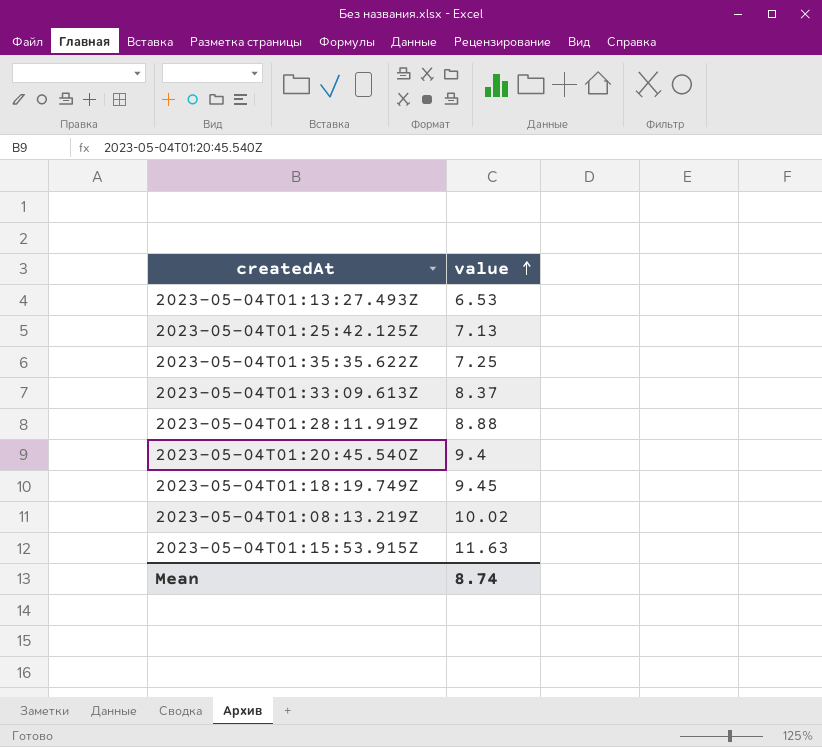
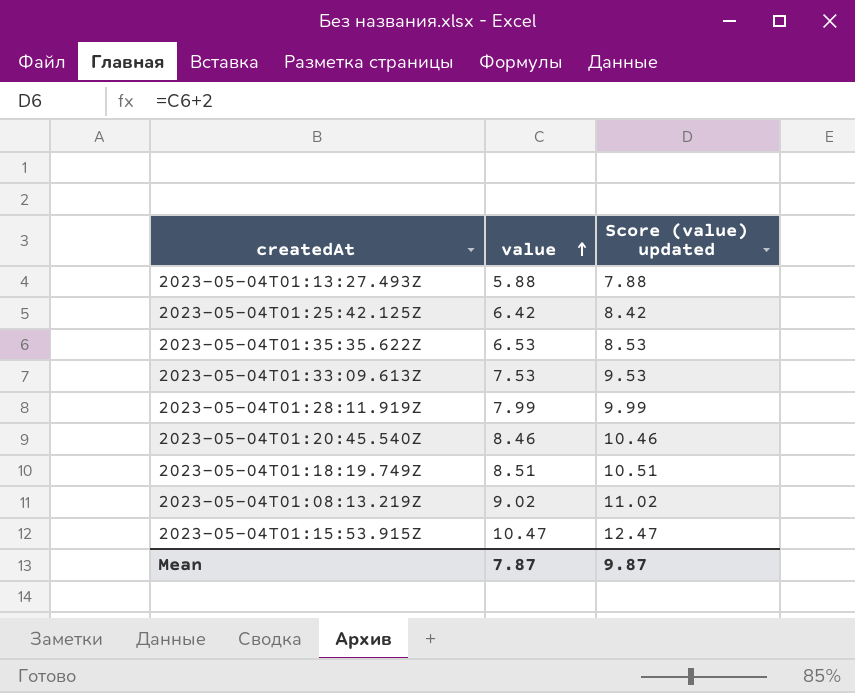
column Score (value) updated | formula: none -> [value] + 2
2023-05-04T01:13:27.493Z | value: 6.53 -> 5.88
2023-05-04T01:25:42.125Z | value: 7.13 -> 6.42
2023-05-04T01:35:35.622Z | value: 7.25 -> 6.53
2023-05-04T01:33:09.613Z | value: 8.37 -> 7.53
2023-05-04T01:28:11.919Z | value: 8.88 -> 7.99
2023-05-04T01:20:45.540Z | value: 9.4 -> 8.46
2023-05-04T01:18:19.749Z | value: 9.45 -> 8.51
2023-05-04T01:08:13.219Z | value: 10.02 -> 9.02
2023-05-04T01:15:53.915Z | value: 11.63 -> 10.47
Mean | value: 8.74 -> 7.87

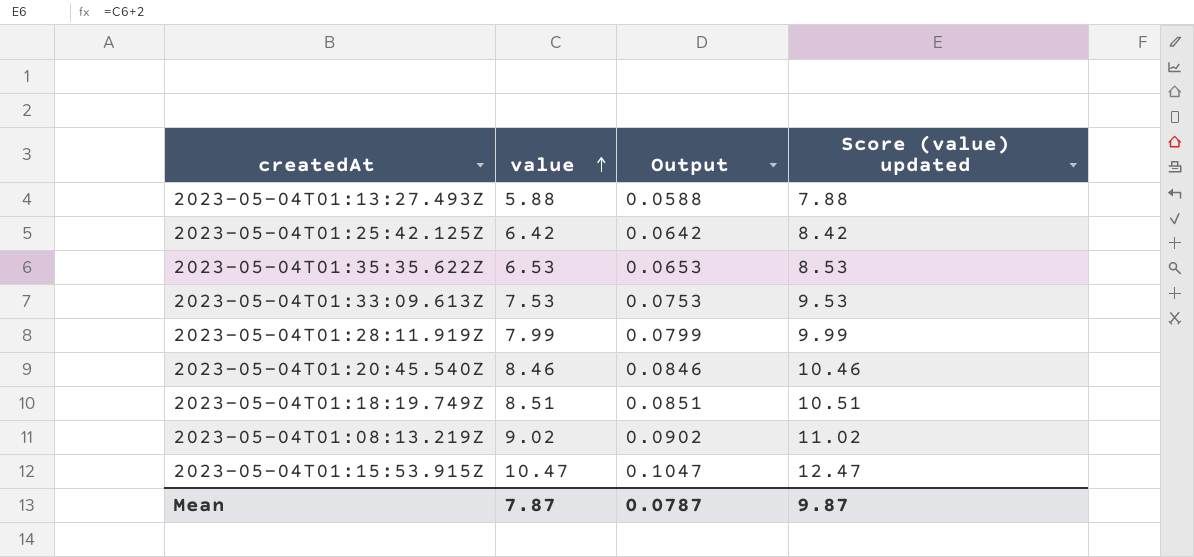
column Output | formula: none -> [value] * 0.01

